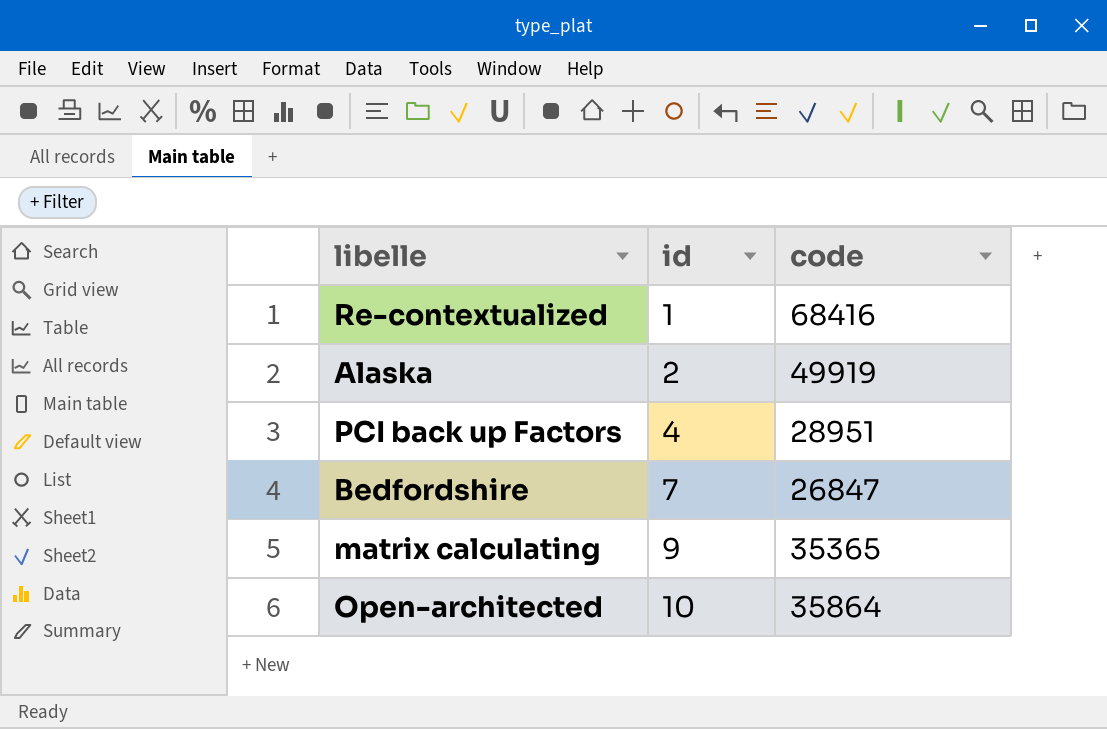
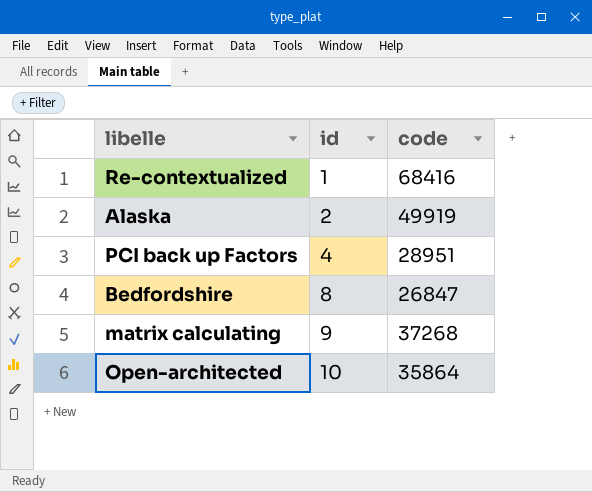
Bedfordshire | id: 7 -> 8
matrix calculating | code: 35365 -> 37268

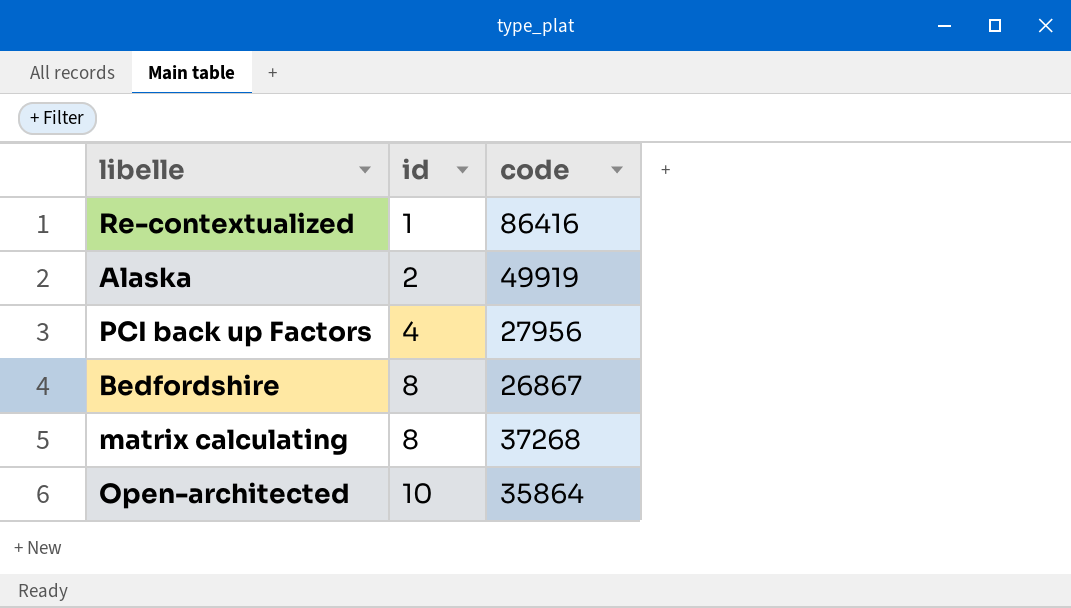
Re-contextualized | code: 68416 -> 86416
PCI back up Factors | code: 28951 -> 27956
Bedfordshire | code: 26847 -> 26867
matrix calculating | id: 9 -> 8

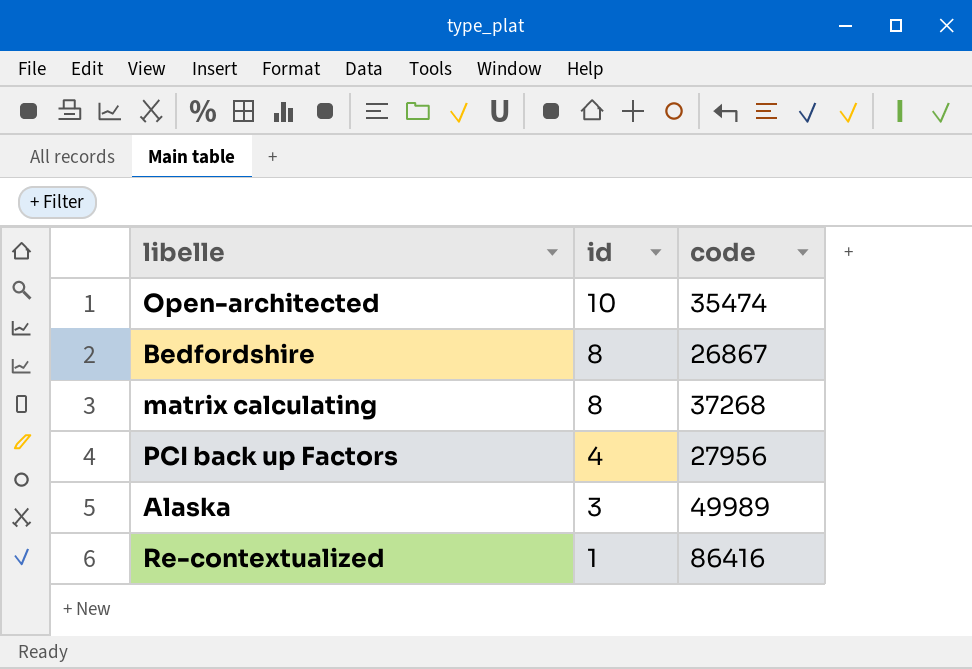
row order: id ascending -> id descending
Open-architected | code: 35864 -> 35474
Alaska | id: 2 -> 3
Alaska | code: 49919 -> 49989

